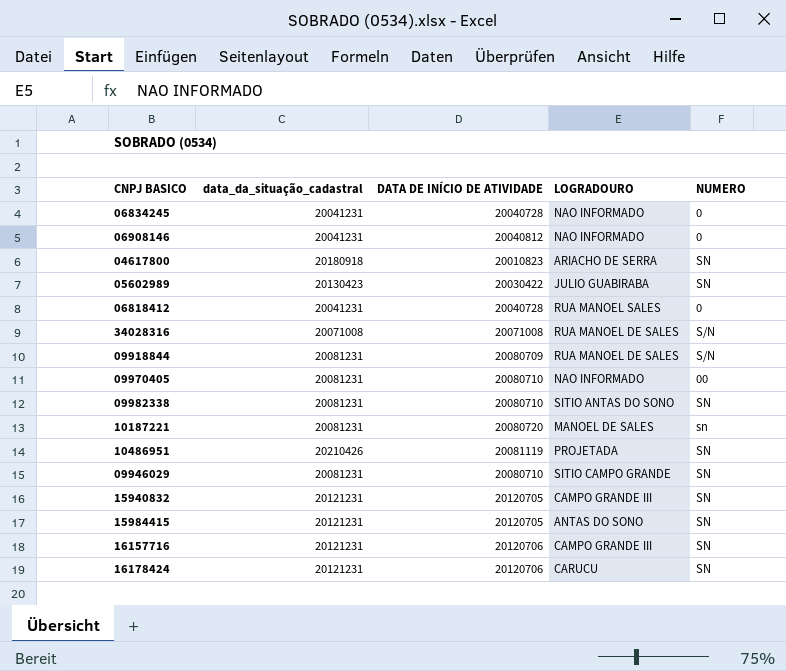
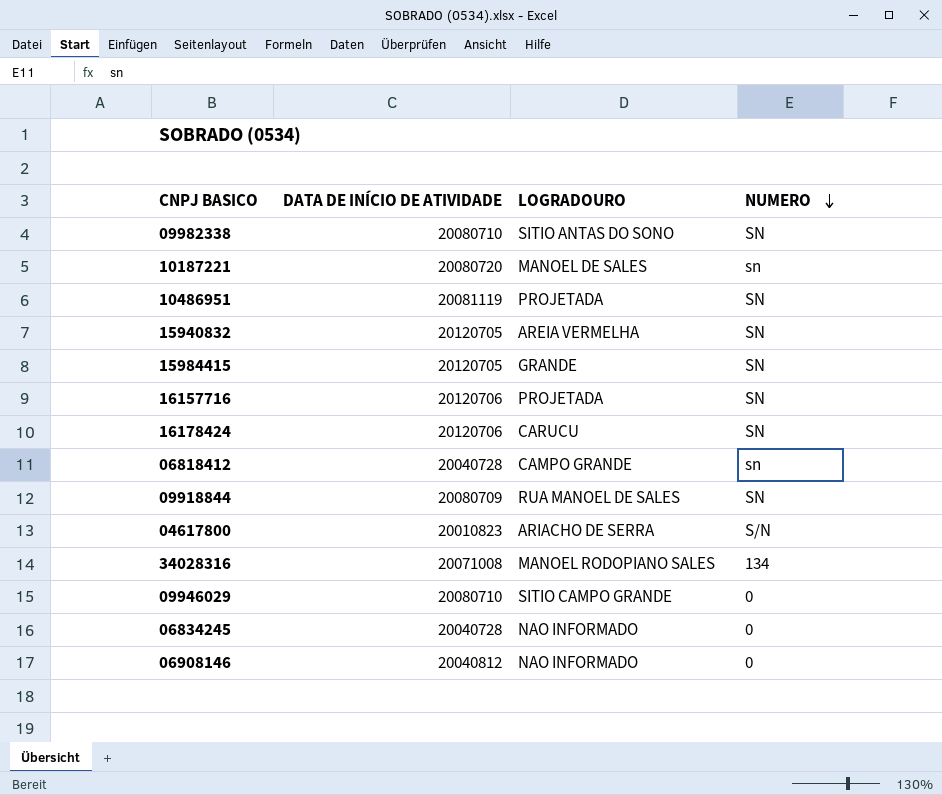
row order: none -> NUMERO descending
column data_da_situação_cadastral | position: 2 -> none
row 05602989: 20130423 | 20030422 | JULIO GUABIRABA | SN -> none
row 09970405: 20081231 | 20080710 | NAO INFORMADO | 00 -> none
15940832 | LOGRADOURO: CAMPO GRANDE III -> AREIA VERMELHA
15984415 | LOGRADOURO: ANTAS DO SONO -> GRANDE
16157716 | LOGRADOURO: CAMPO GRANDE III -> PROJETADA
06818412 | LOGRADOURO: RUA MANOEL SALES -> CAMPO GRANDE
06818412 | NUMERO: 0 -> sn
09918844 | NUMERO: S/N -> SN
04617800 | NUMERO: SN -> S/N
34028316 | LOGRADOURO: RUA MANOEL DE SALES -> MANOEL RODOPIANO SALES
34028316 | NUMERO: S/N -> 134
09946029 | NUMERO: SN -> 0

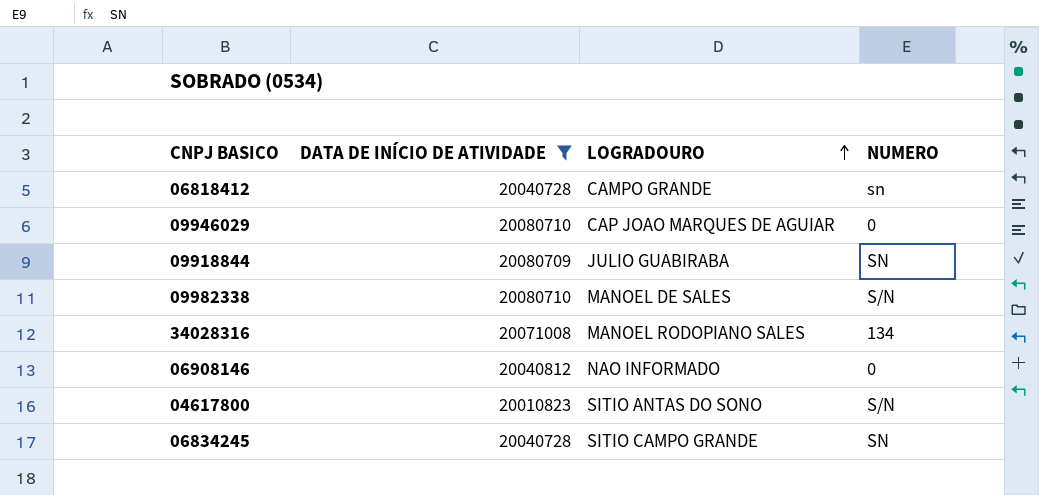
filter: none -> DATA DE INÍCIO DE ATIVIDADE <= 20080710
row order: NUMERO descending -> LOGRADOURO ascending
09946029 | LOGRADOURO: SITIO CAMPO GRANDE -> CAP JOAO MARQUES DE AGUIAR
09918844 | LOGRADOURO: RUA MANOEL DE SALES -> JULIO GUABIRABA
09982338 | LOGRADOURO: SITIO ANTAS DO SONO -> MANOEL DE SALES
09982338 | NUMERO: SN -> S/N
04617800 | LOGRADOURO: ARIACHO DE SERRA -> SITIO ANTAS DO SONO
06834245 | LOGRADOURO: NAO INFORMADO -> SITIO CAMPO GRANDE
06834245 | NUMERO: 0 -> SN

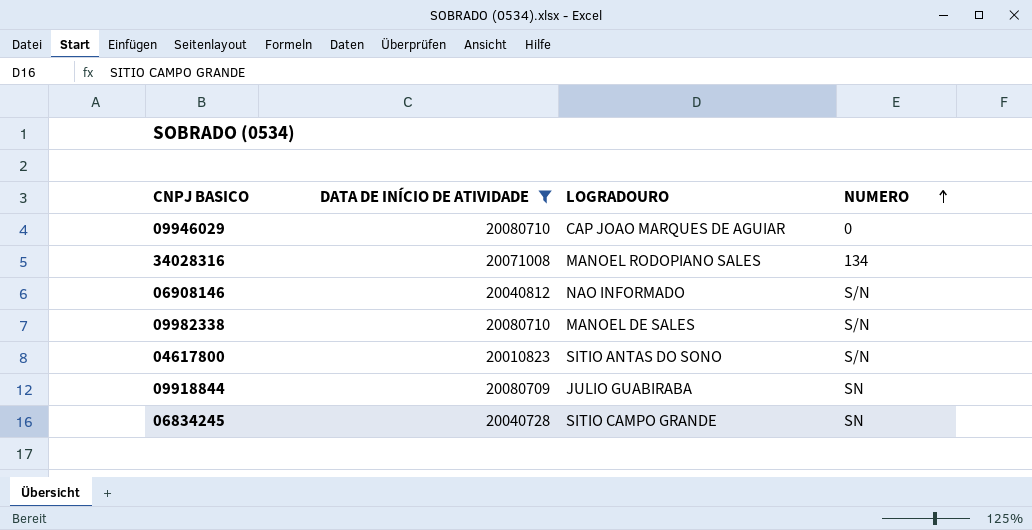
row order: LOGRADOURO ascending -> NUMERO ascending
row 06818412: 20040728 | CAMPO GRANDE | sn -> none
06908146 | NUMERO: 0 -> S/N

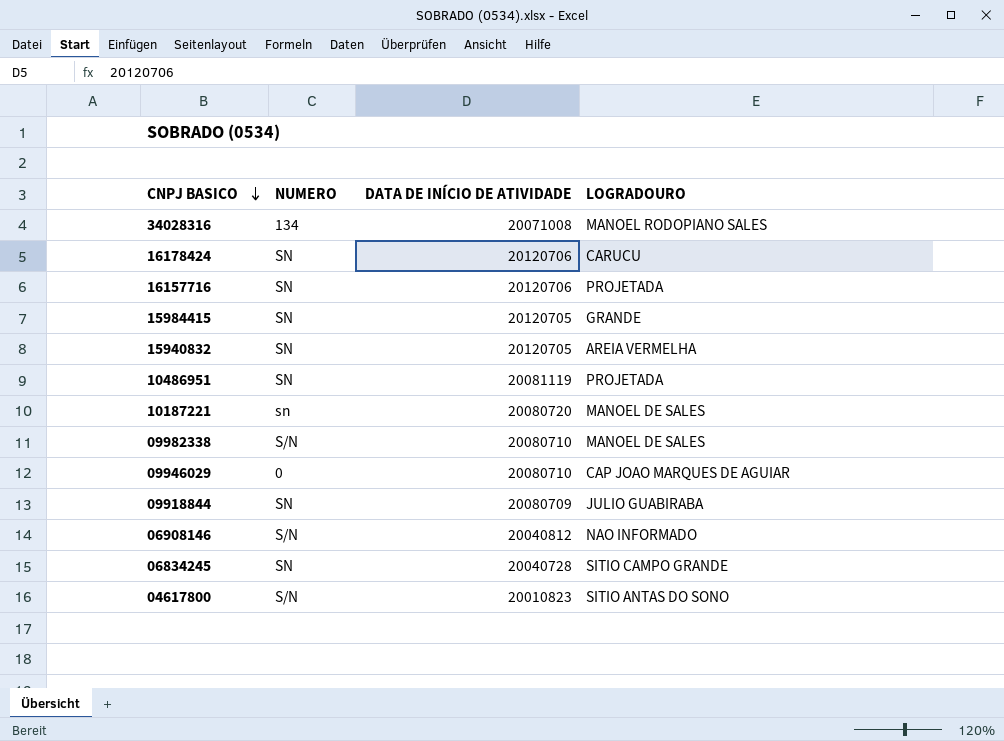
filter: DATA DE INÍCIO DE ATIVIDADE <= 20080710 -> none
row order: NUMERO ascending -> CNPJ BASICO descending
column NUMERO | position: 4 -> 2

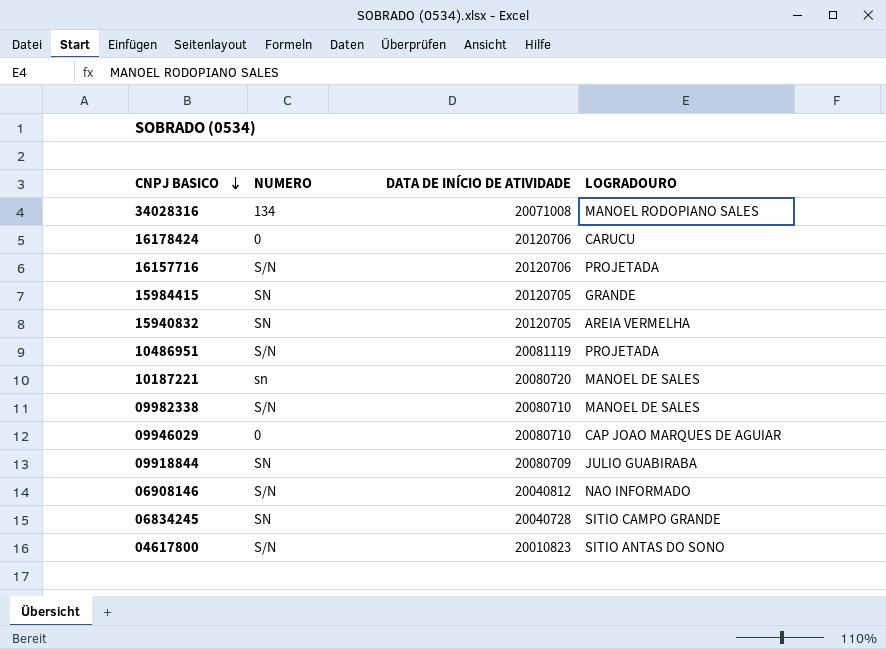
16178424 | NUMERO: SN -> 0
16157716 | NUMERO: SN -> S/N
10486951 | NUMERO: SN -> S/N

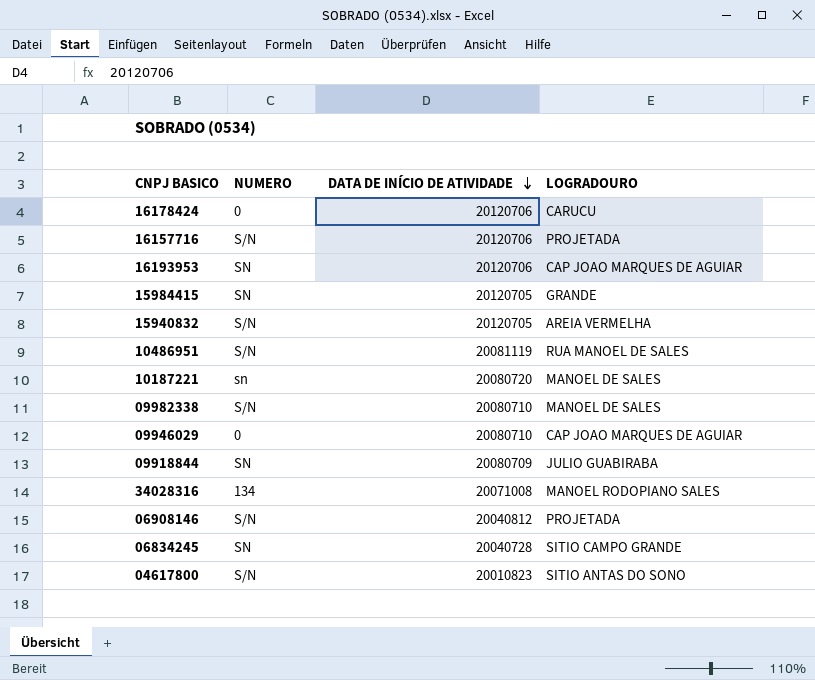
row order: CNPJ BASICO descending -> DATA DE INÍCIO DE ATIVIDADE descending
row 16193953: none -> SN | 20120706 | CAP JOAO MARQUES DE AGUIAR
15940832 | NUMERO: SN -> S/N
10486951 | LOGRADOURO: PROJETADA -> RUA MANOEL DE SALES
06908146 | LOGRADOURO: NAO INFORMADO -> PROJETADA

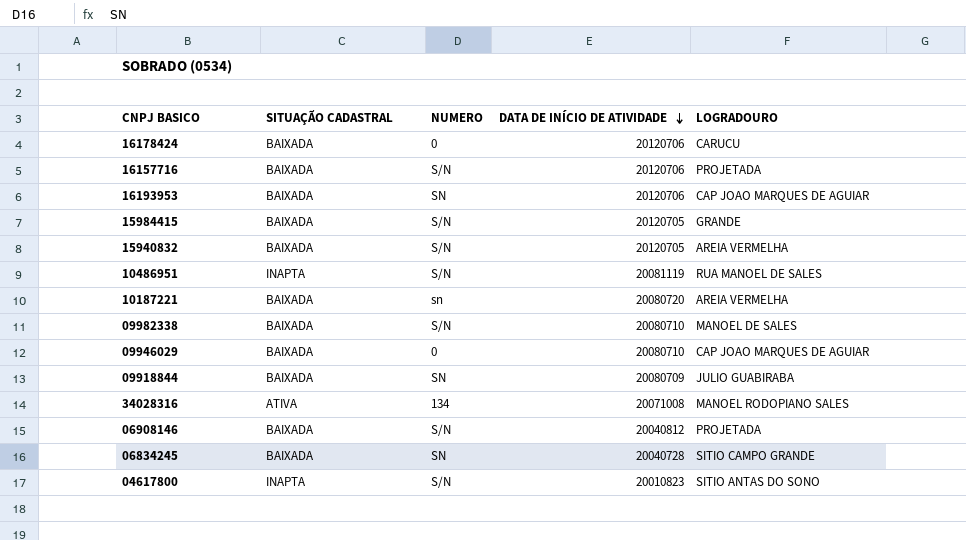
column SITUAÇÃO CADASTRAL | position: none -> 2
15984415 | NUMERO: SN -> S/N
10187221 | LOGRADOURO: MANOEL DE SALES -> AREIA VERMELHA

